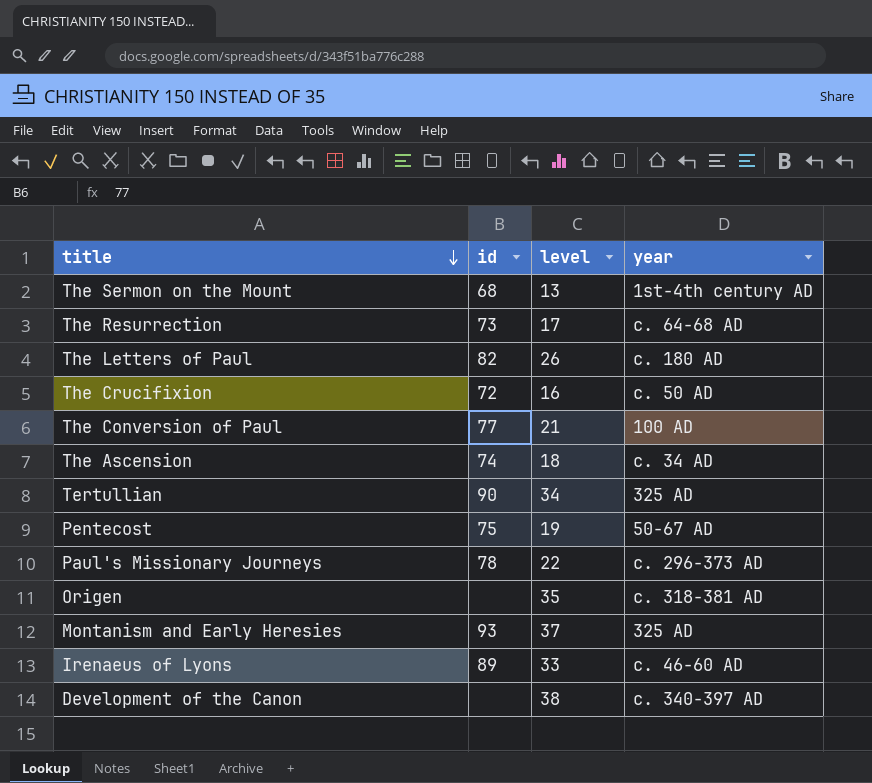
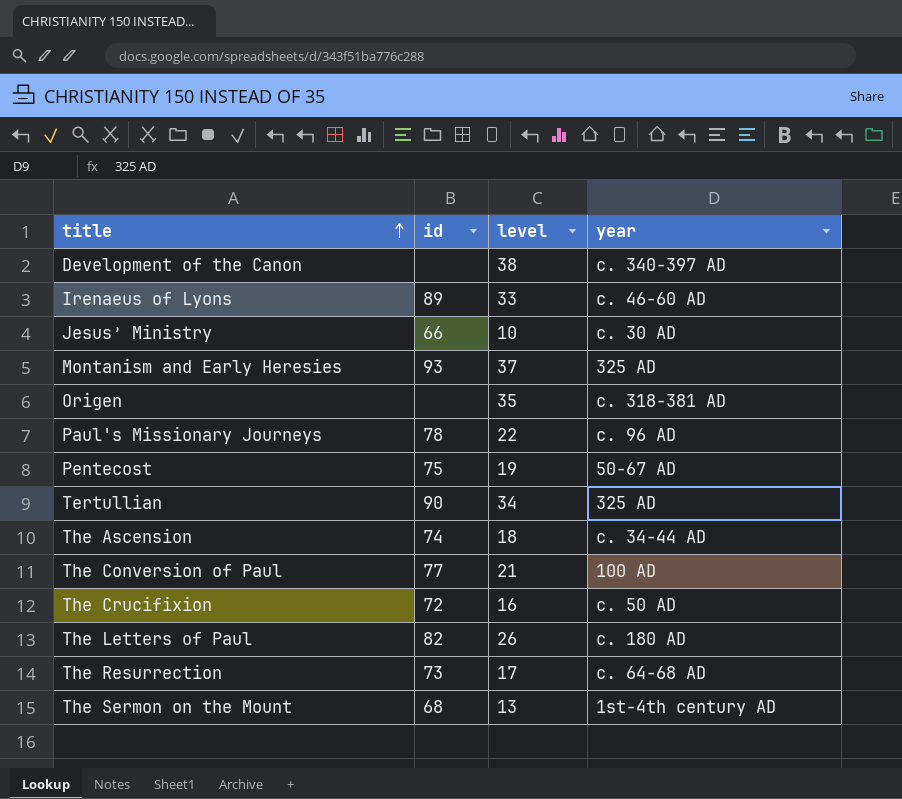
row order: title descending -> title ascending
row Jesus’ Ministry: none -> 66 | 10 | c. 30 AD
Paul's Missionary Journeys | year: c. 296-373 AD -> c. 96 AD
The Ascension | year: c. 34 AD -> c. 34-44 AD

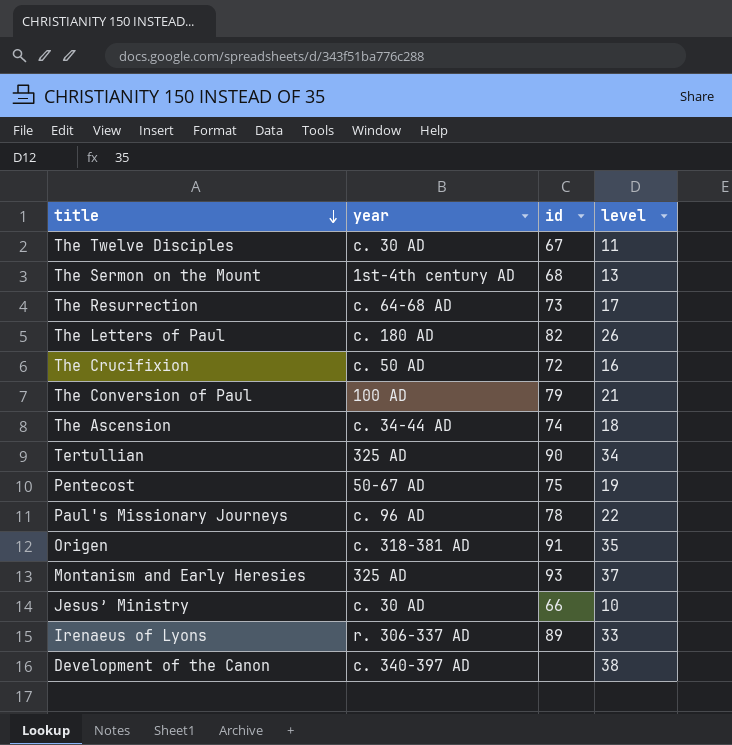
row order: title ascending -> title descending
column year | position: 4 -> 2
row The Twelve Disciples: none -> c. 30 AD | 67 | 11
The Conversion of Paul | id: 77 -> 79
Origen | id: none -> 91
Irenaeus of Lyons | year: c. 46-60 AD -> r. 306-337 AD

